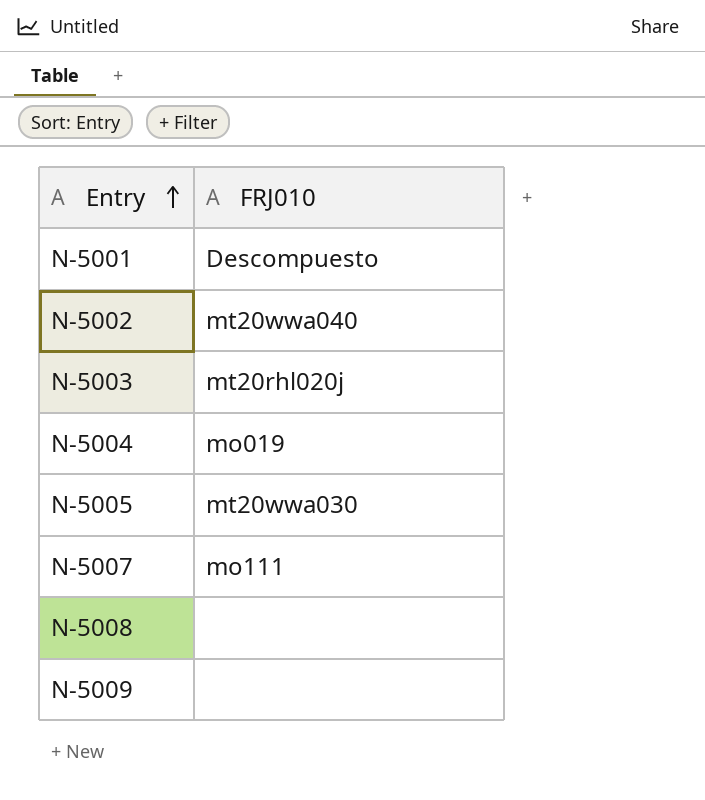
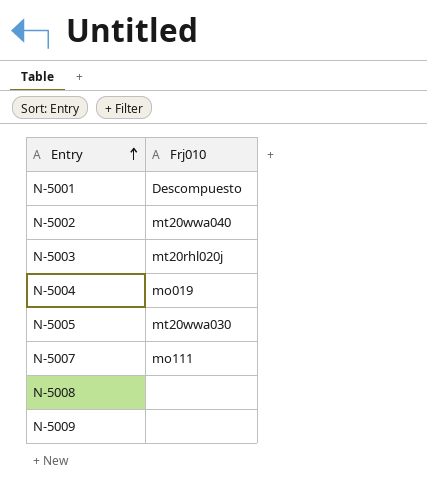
column name: FRJ010 -> Frj010

